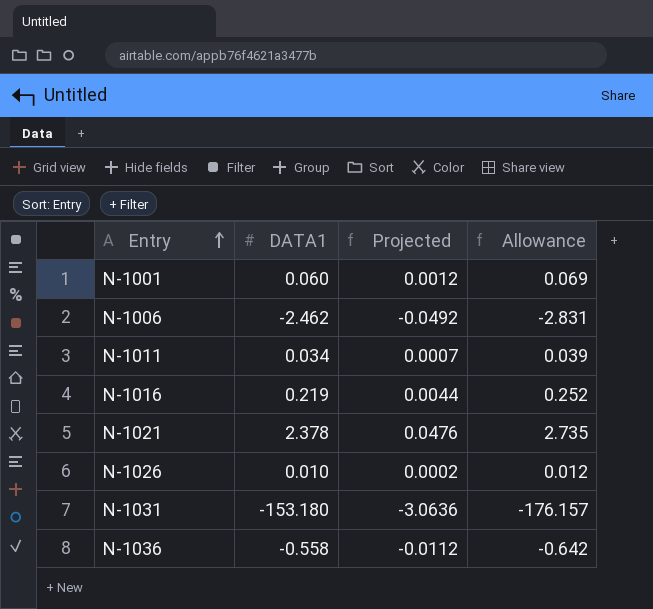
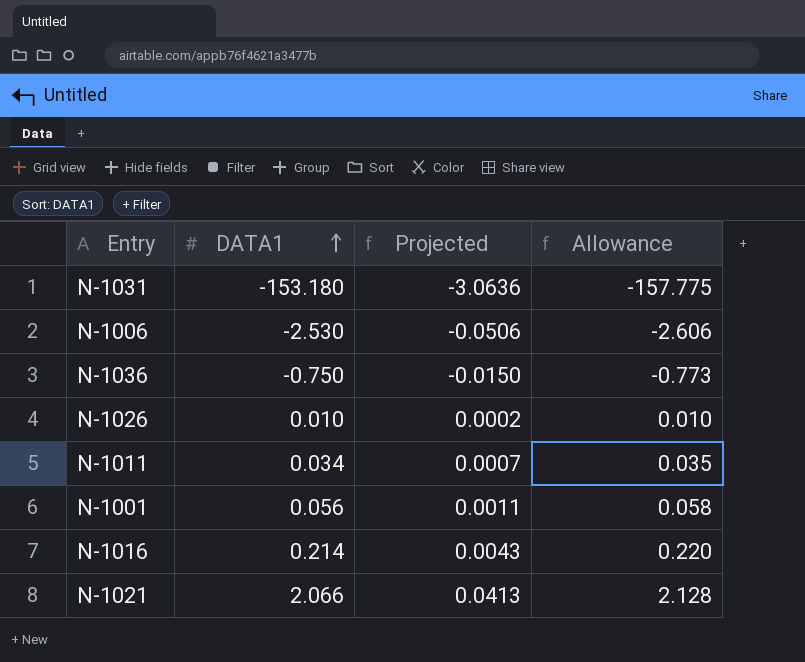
row order: Entry ascending -> DATA1 ascending
column Allowance | formula: [DATA1] * 1.15 -> [DATA1] * 1.03
N-1006 | DATA1: -2.462 -> -2.530
N-1006 | Projected: -0.0492 -> -0.0506
N-1036 | DATA1: -0.558 -> -0.750
N-1036 | Projected: -0.0112 -> -0.0150
N-1001 | DATA1: 0.060 -> 0.056
N-1001 | Projected: 0.0012 -> 0.0011
N-1016 | DATA1: 0.219 -> 0.214
N-1016 | Projected: 0.0044 -> 0.0043
N-1021 | DATA1: 2.378 -> 2.066
N-1021 | Projected: 0.0476 -> 0.0413

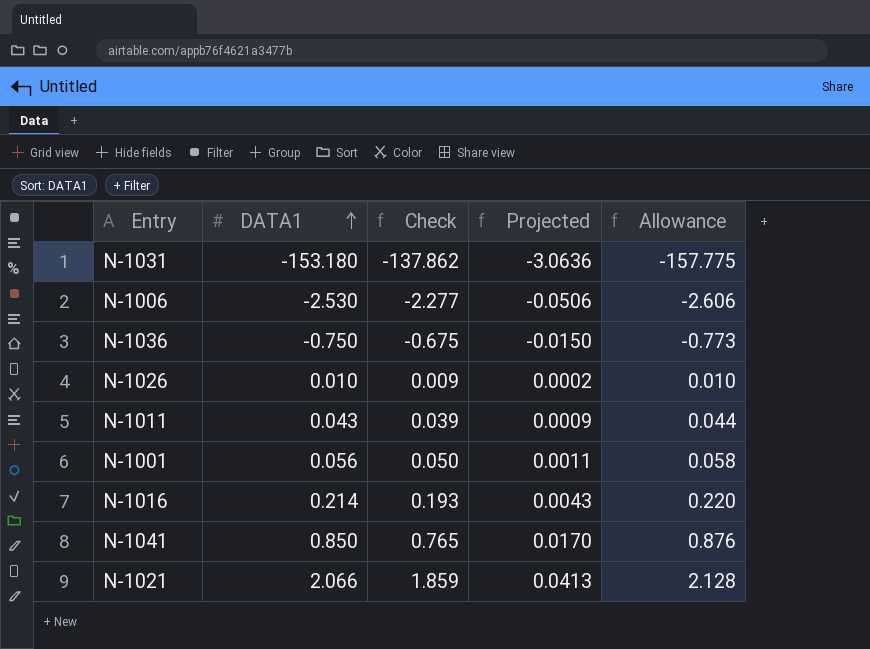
column Check | formula: none -> [DATA1] * 0.9
N-1011 | DATA1: 0.034 -> 0.043
N-1011 | Projected: 0.0007 -> 0.0009
N-1011 | Allowance: 0.035 -> 0.044
row N-1041: none -> 0.850 | 0.765 | 0.0170 | 0.876

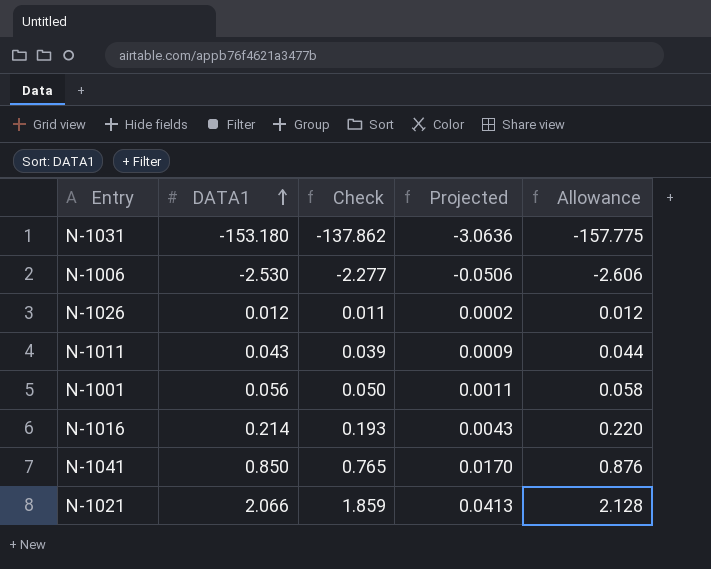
row N-1036: -0.750 | -0.675 | -0.0150 | -0.773 -> none
N-1026 | DATA1: 0.010 -> 0.012
N-1026 | Check: 0.009 -> 0.011
N-1026 | Allowance: 0.010 -> 0.012

